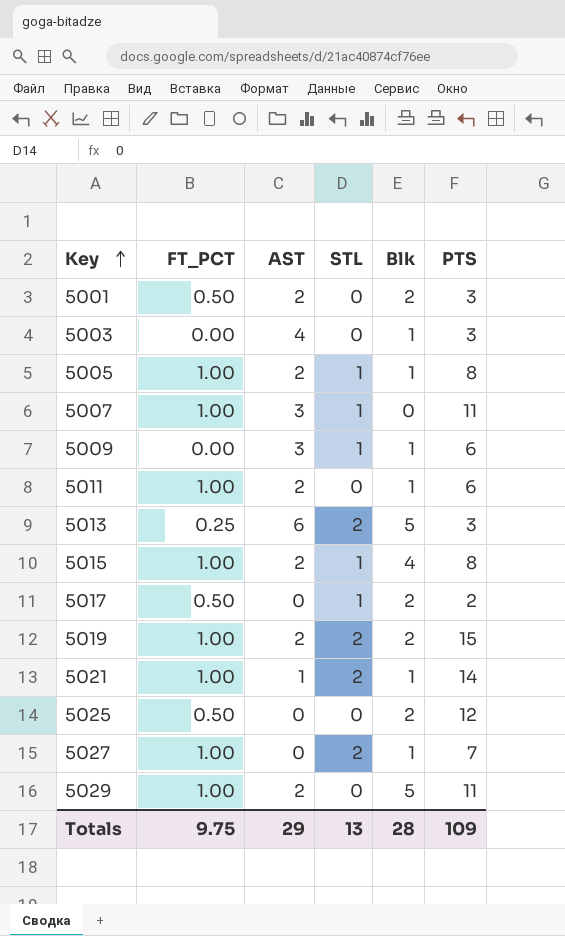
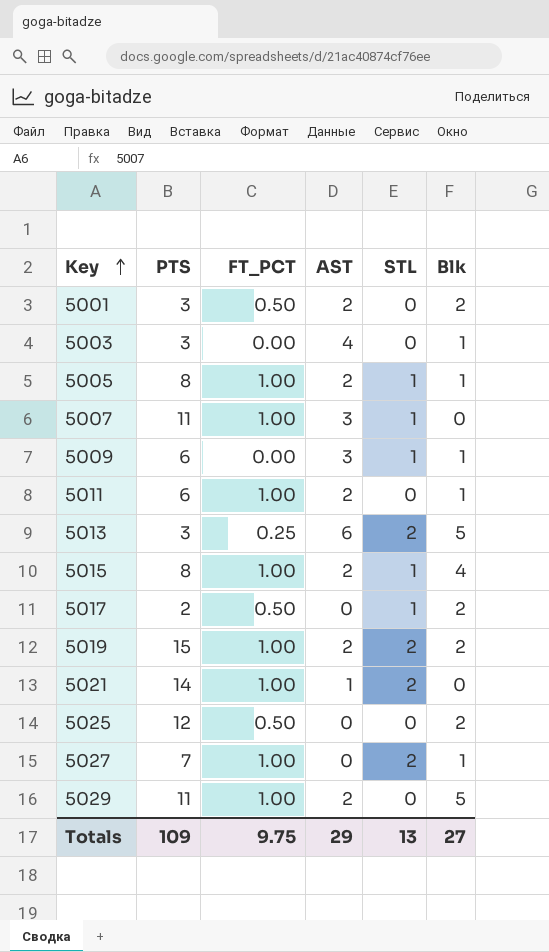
column PTS | position: 6 -> 2
5021 | Blk: 1 -> 0
Totals | Blk: 28 -> 27

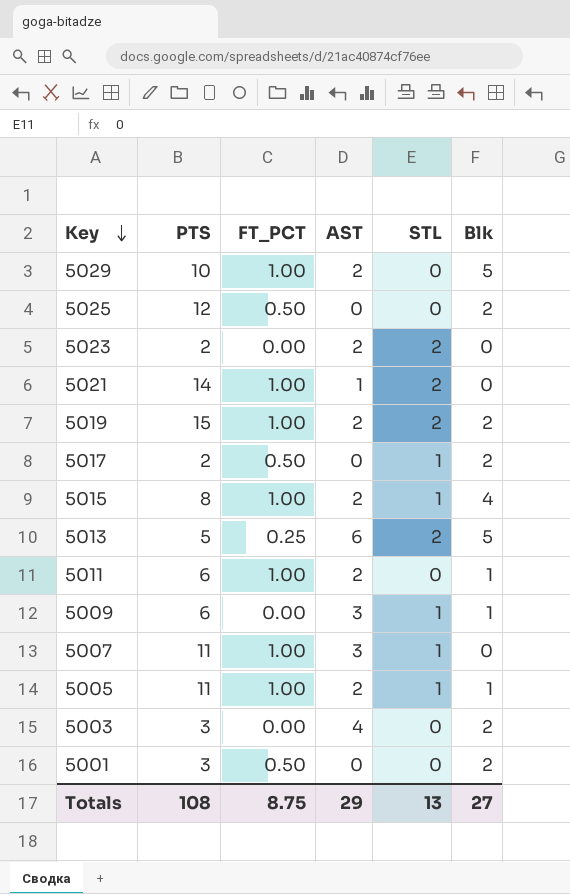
row order: Key ascending -> Key descending
row 5027: 7 | 1.00 | 0 | 2 | 1 -> none
5029 | PTS: 11 -> 10
row 5023: none -> 2 | 0.00 | 2 | 2 | 0
5013 | PTS: 3 -> 5
5005 | PTS: 8 -> 11
5003 | Blk: 1 -> 2
5001 | AST: 2 -> 0
Totals | PTS: 109 -> 108
Totals | FT_PCT: 9.75 -> 8.75

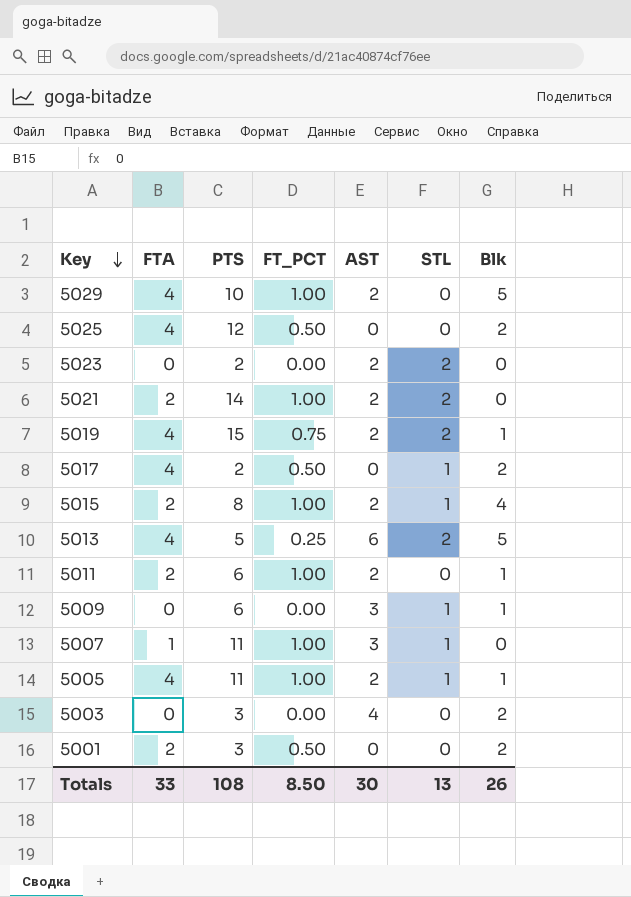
column FTA | position: none -> 2
5021 | AST: 1 -> 2
5019 | FT_PCT: 1.00 -> 0.75
5019 | Blk: 2 -> 1
Totals | FT_PCT: 8.75 -> 8.50
Totals | AST: 29 -> 30
Totals | Blk: 27 -> 26

